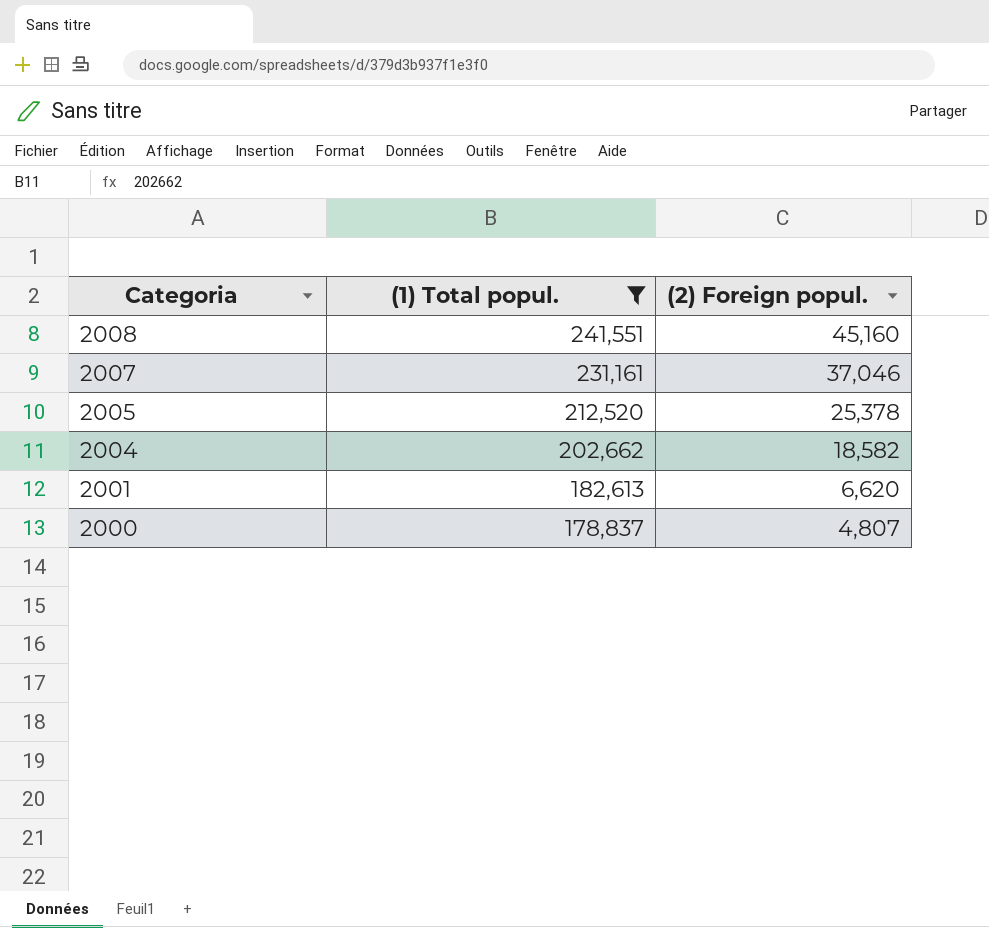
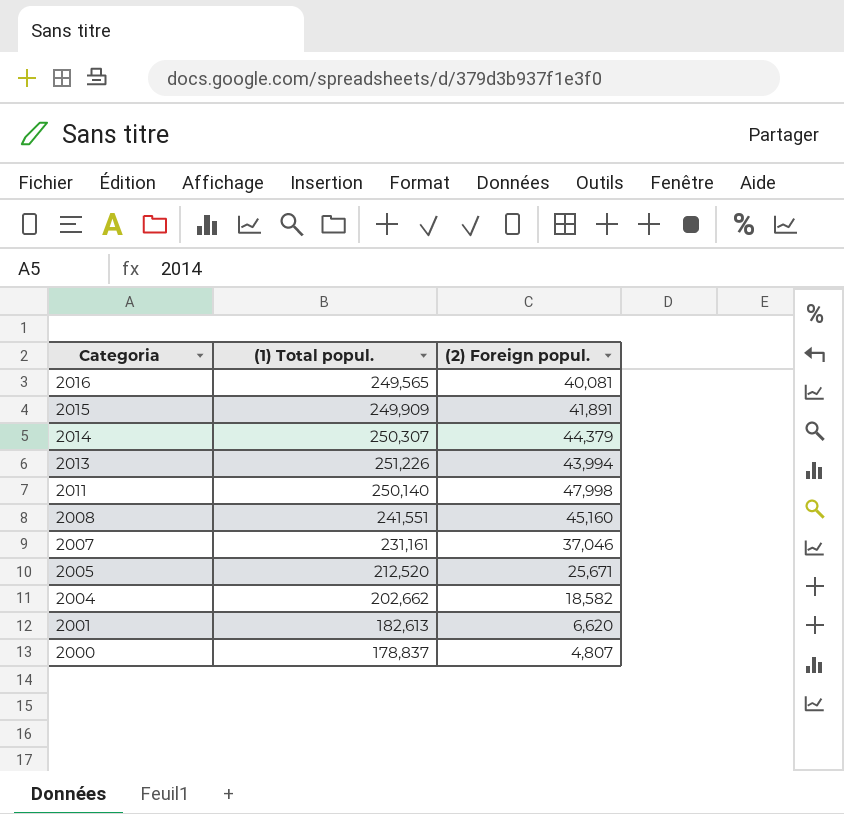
filter: (1) Total popul. <= 241,551 -> none
2005 | (2) Foreign popul.: 25,378 -> 25,671

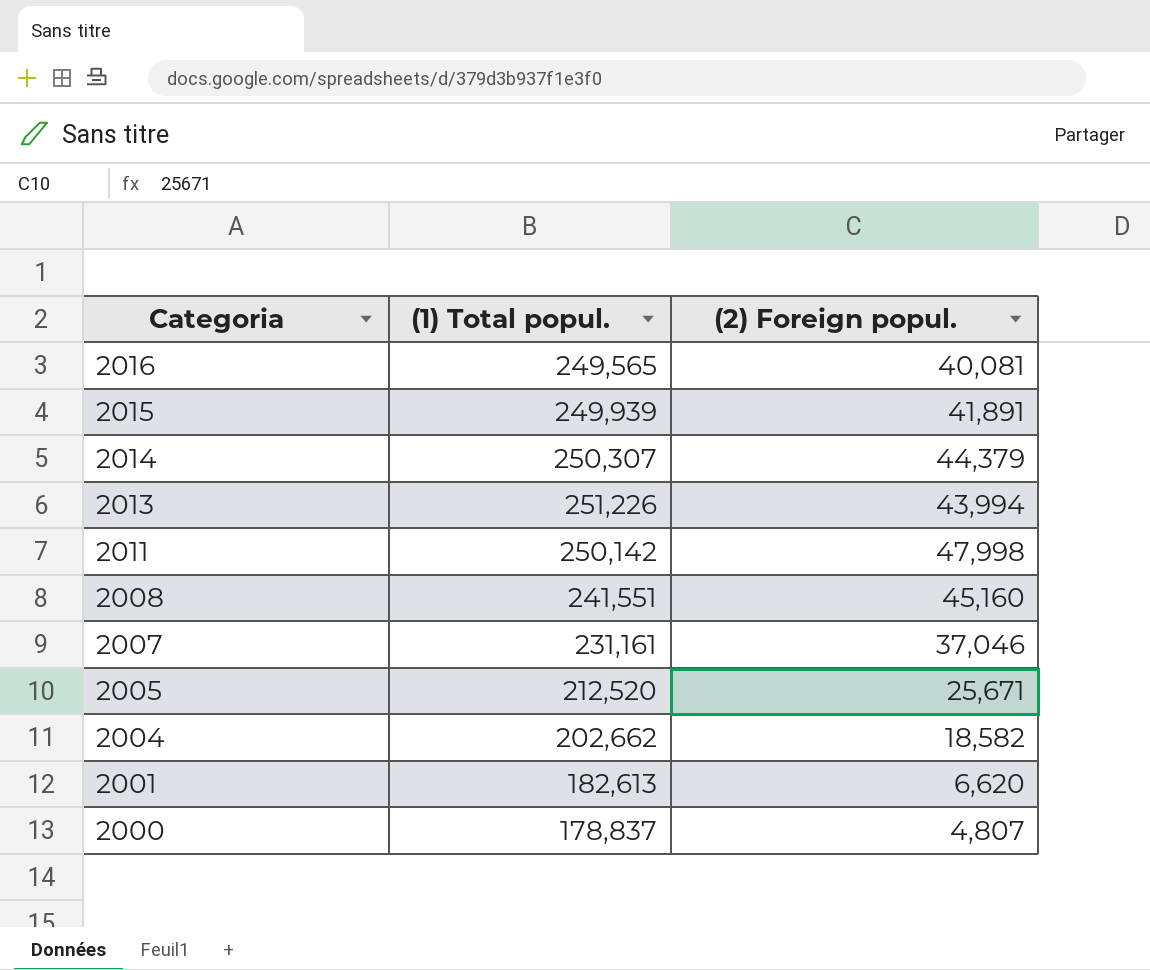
2015 | (1) Total popul.: 249,909 -> 249,939
2011 | (1) Total popul.: 250,140 -> 250,142

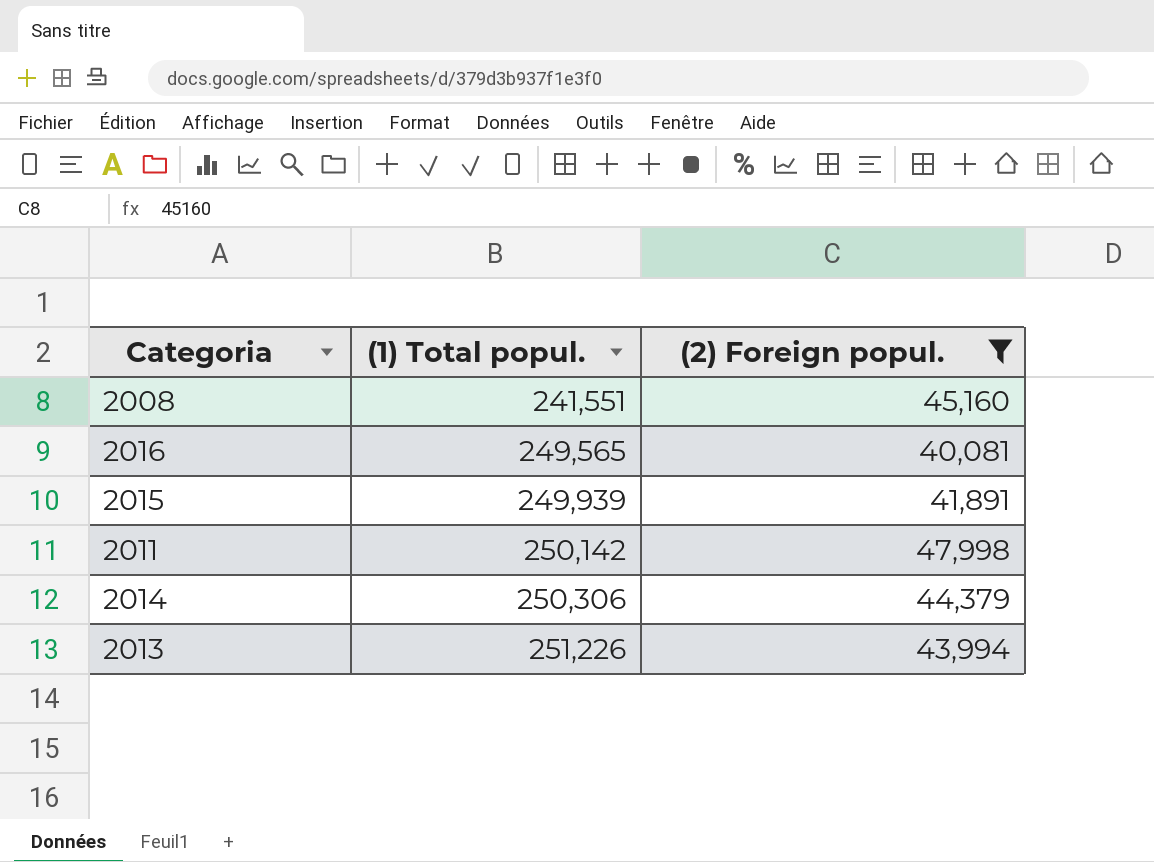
filter: none -> (2) Foreign popul. >= 40,081
row order: Categoria descending -> (1) Total popul. ascending
2014 | (1) Total popul.: 250,307 -> 250,306

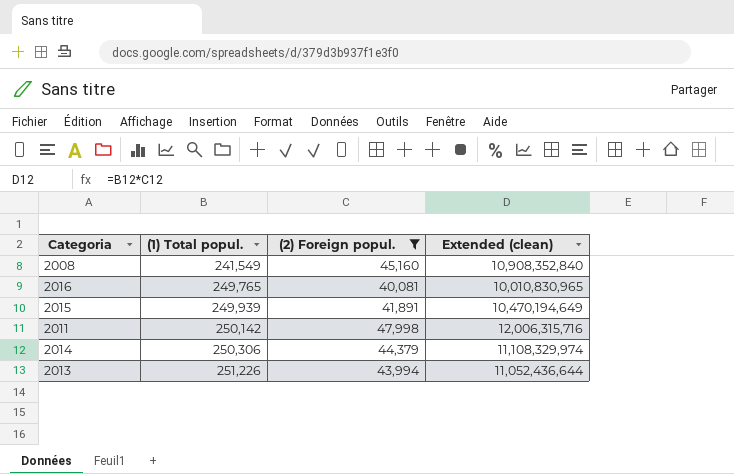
column Extended (clean) | formula: none -> [(1) Total popul.] * [(2) Foreign popul.]
2008 | (1) Total popul.: 241,551 -> 241,549
2016 | (1) Total popul.: 249,565 -> 249,765

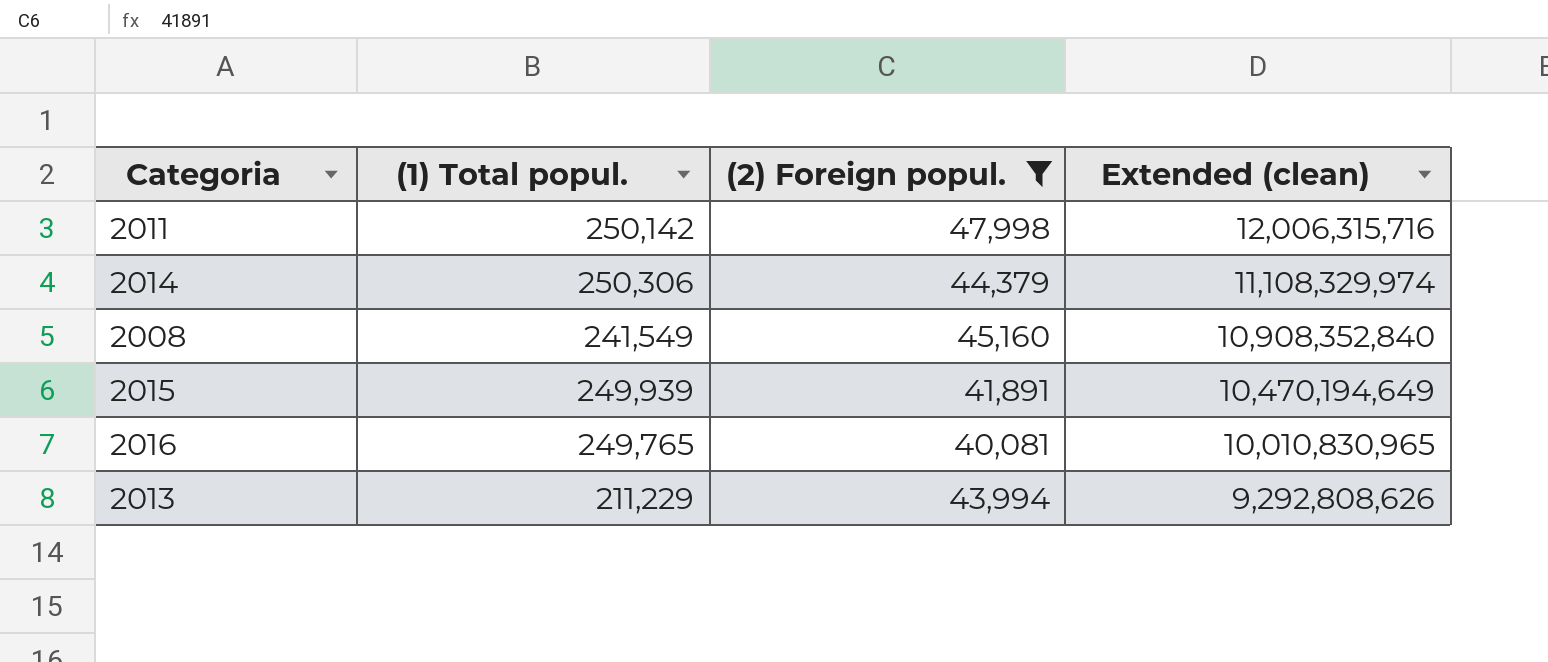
row order: (1) Total popul. ascending -> Extended (clean) descending
2013 | (1) Total popul.: 251,226 -> 211,229
2013 | Extended (clean): 11,052,436,644 -> 9,292,808,626

